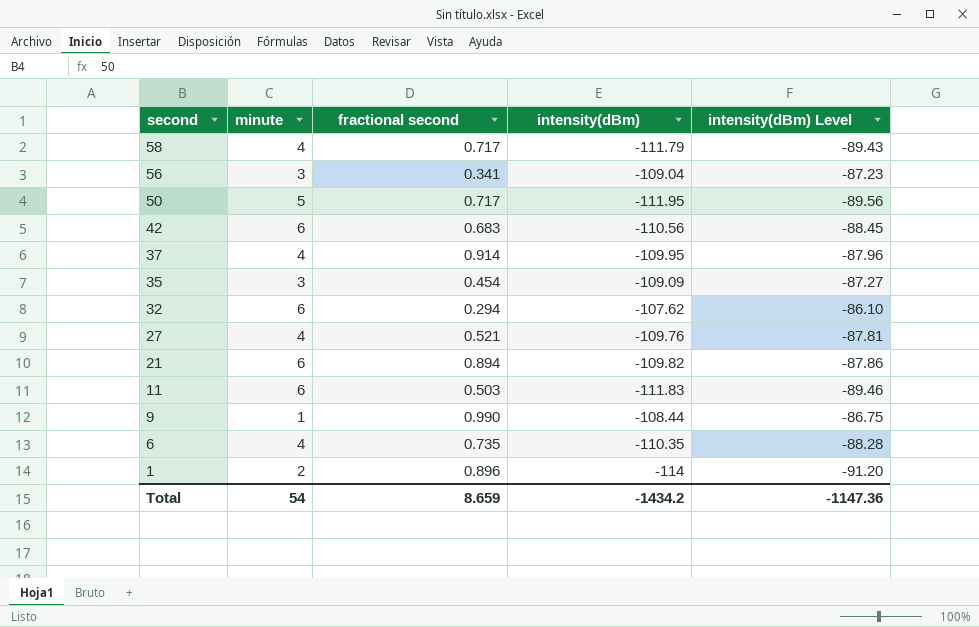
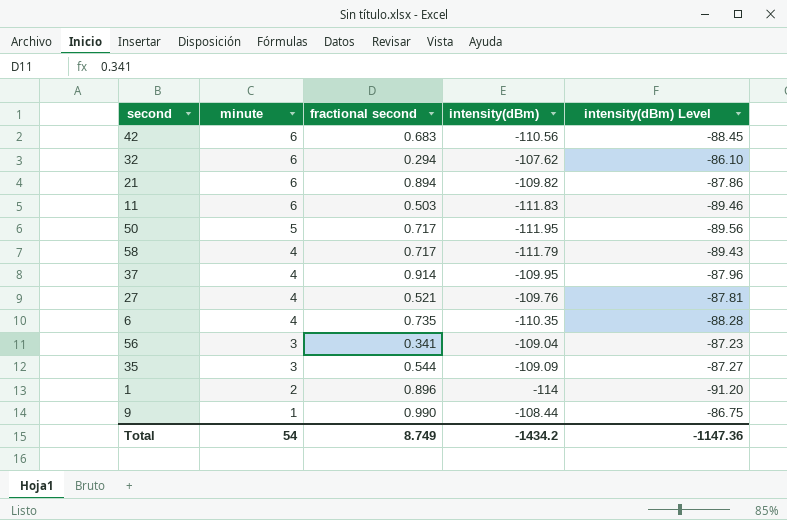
row order: second descending -> minute descending
35 | fractional second: 0.454 -> 0.544
Total | fractional second: 8.659 -> 8.749

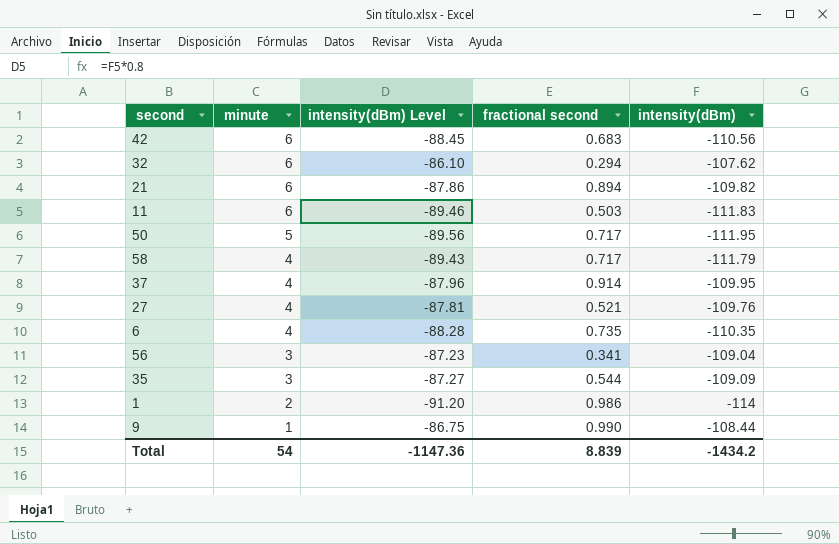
column intensity(dBm) Level | position: 5 -> 3
1 | fractional second: 0.896 -> 0.986
Total | fractional second: 8.749 -> 8.839

